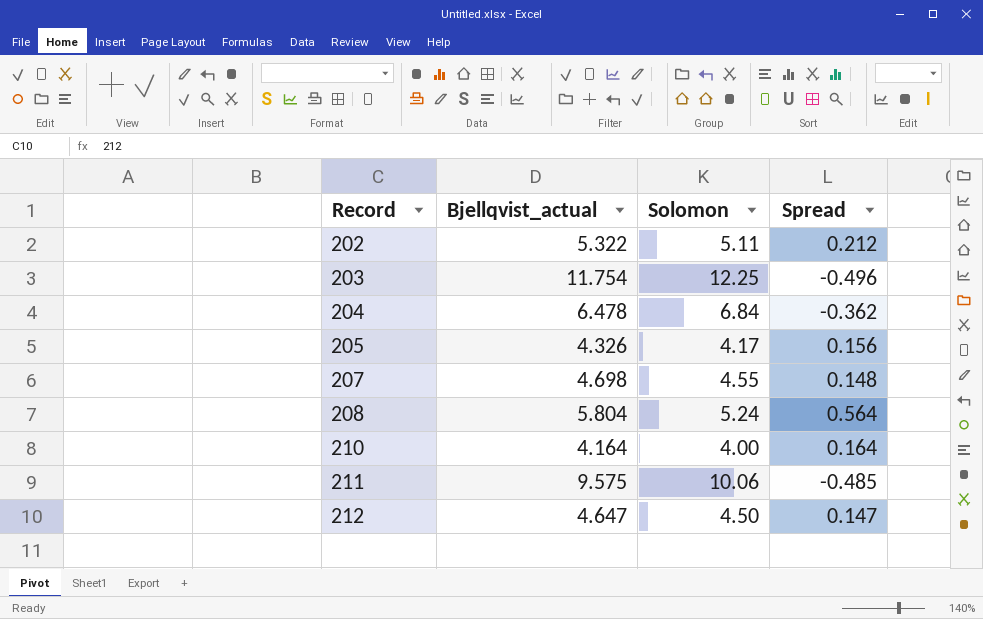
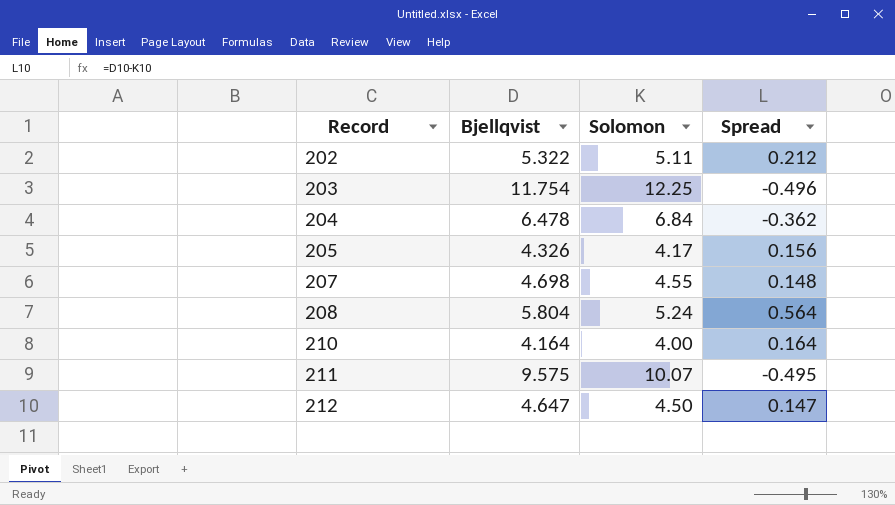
column name: Bjellqvist_actual -> Bjellqvist
211 | Solomon: 10.06 -> 10.07
211 | Spread: -0.485 -> -0.495

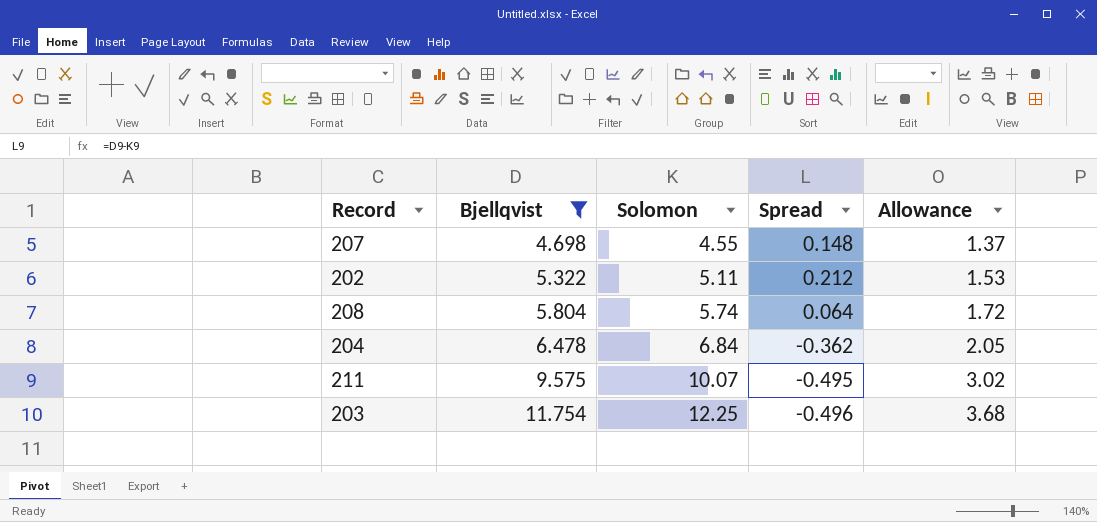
filter: none -> Bjellqvist >= 4.698
row order: Record ascending -> Bjellqvist ascending
column Allowance | formula: none -> [Solomon] * 0.3
208 | Solomon: 5.24 -> 5.74
208 | Spread: 0.564 -> 0.064

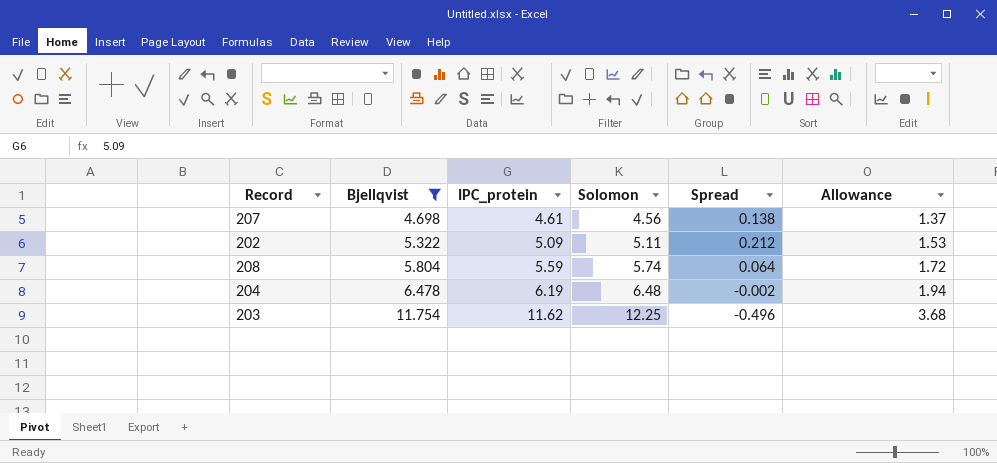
column IPC_protein | position: none -> 3
row 211: 9.575 | 10.07 | -0.495 | 3.02 -> none
207 | Solomon: 4.55 -> 4.56
207 | Spread: 0.148 -> 0.138
204 | Solomon: 6.84 -> 6.48
204 | Spread: -0.362 -> -0.002
204 | Allowance: 2.05 -> 1.94

